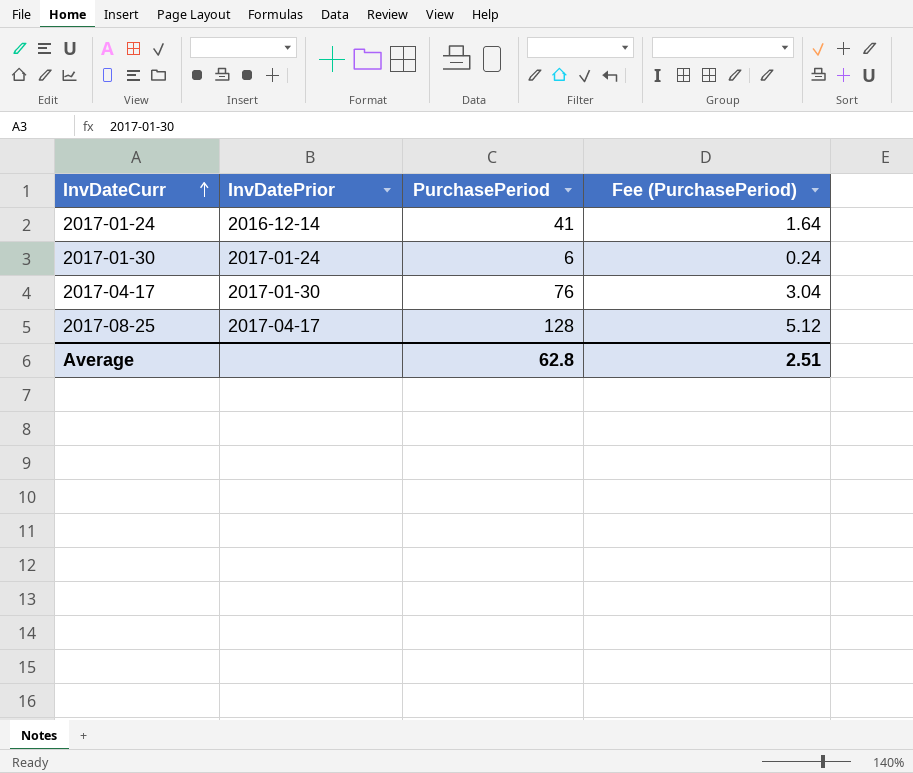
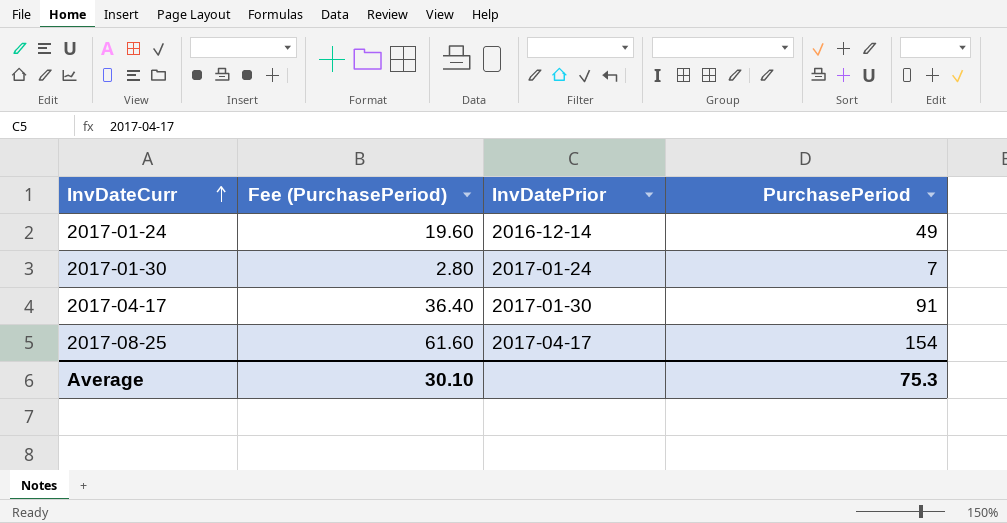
column Fee (PurchasePeriod) | formula: [PurchasePeriod] * 0.04 -> [PurchasePeriod] * 0.4
column Fee (PurchasePeriod) | position: 4 -> 2
2017-01-24 | PurchasePeriod: 41 -> 49
2017-01-30 | PurchasePeriod: 6 -> 7
2017-04-17 | PurchasePeriod: 76 -> 91
2017-08-25 | PurchasePeriod: 128 -> 154
Average | Fee (PurchasePeriod): 2.51 -> 30.10
Average | PurchasePeriod: 62.8 -> 75.3

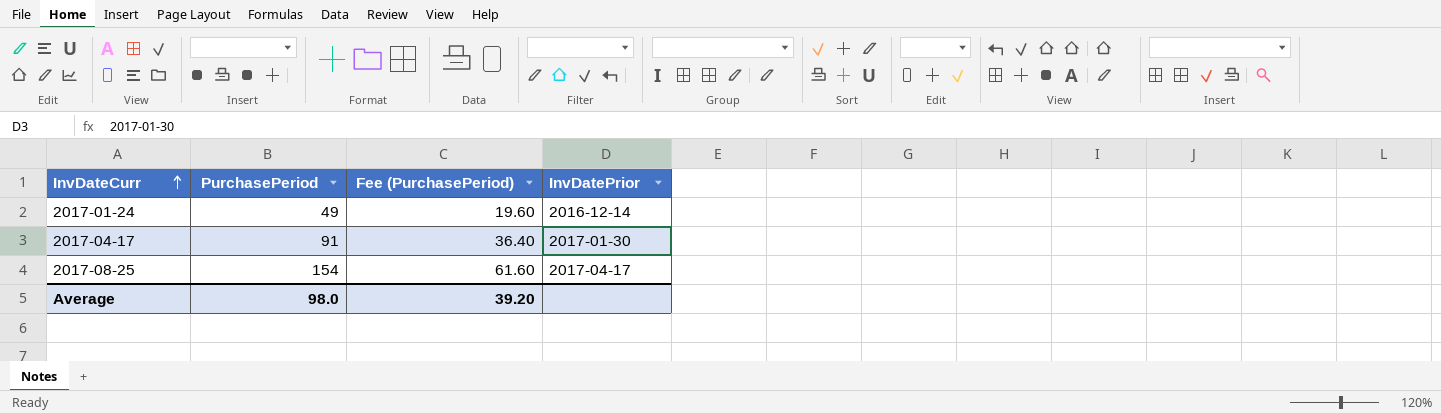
column PurchasePeriod | position: 4 -> 2
row 2017-01-30: 2.80 | 2017-01-24 | 7 -> none
Average | PurchasePeriod: 75.3 -> 98.0
Average | Fee (PurchasePeriod): 30.10 -> 39.20

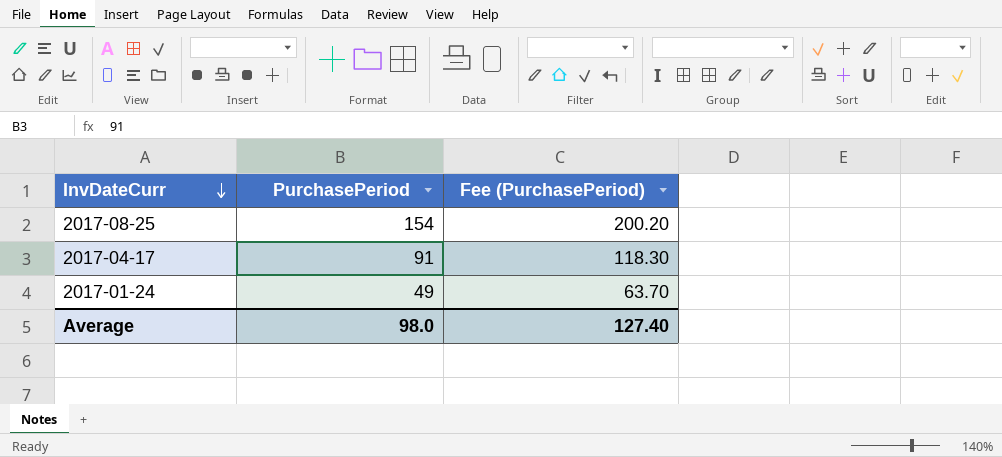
row order: InvDateCurr ascending -> InvDateCurr descending
column InvDatePrior | position: 4 -> none
column Fee (PurchasePeriod) | formula: [PurchasePeriod] * 0.4 -> [PurchasePeriod] * 1.3
Average | Fee (PurchasePeriod): 39.20 -> 127.40

